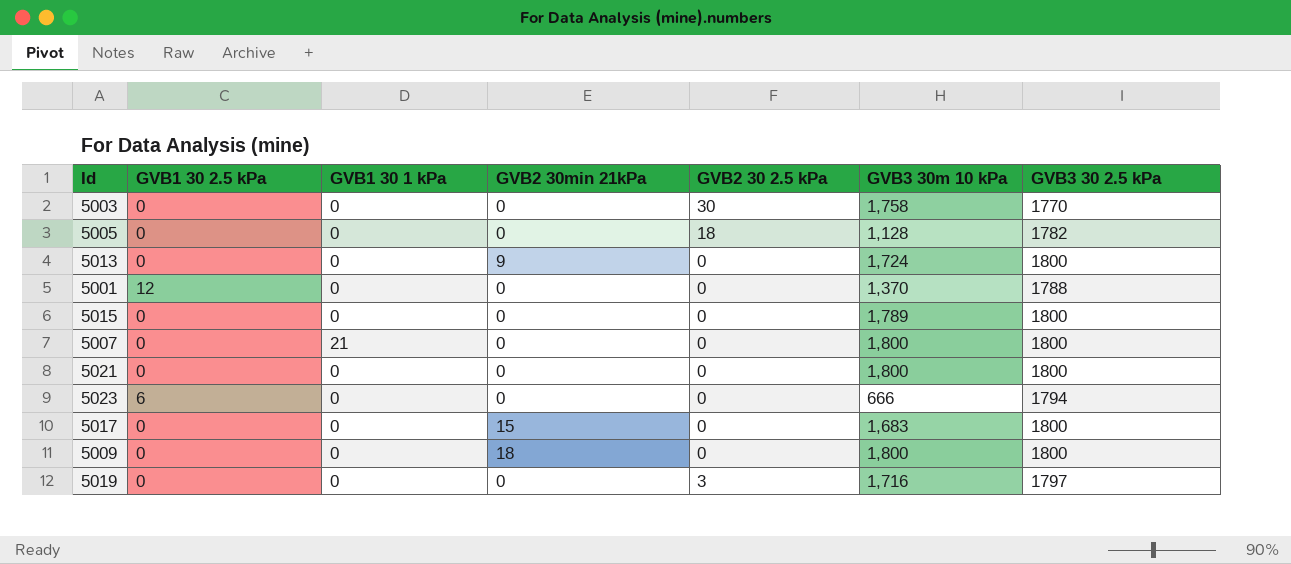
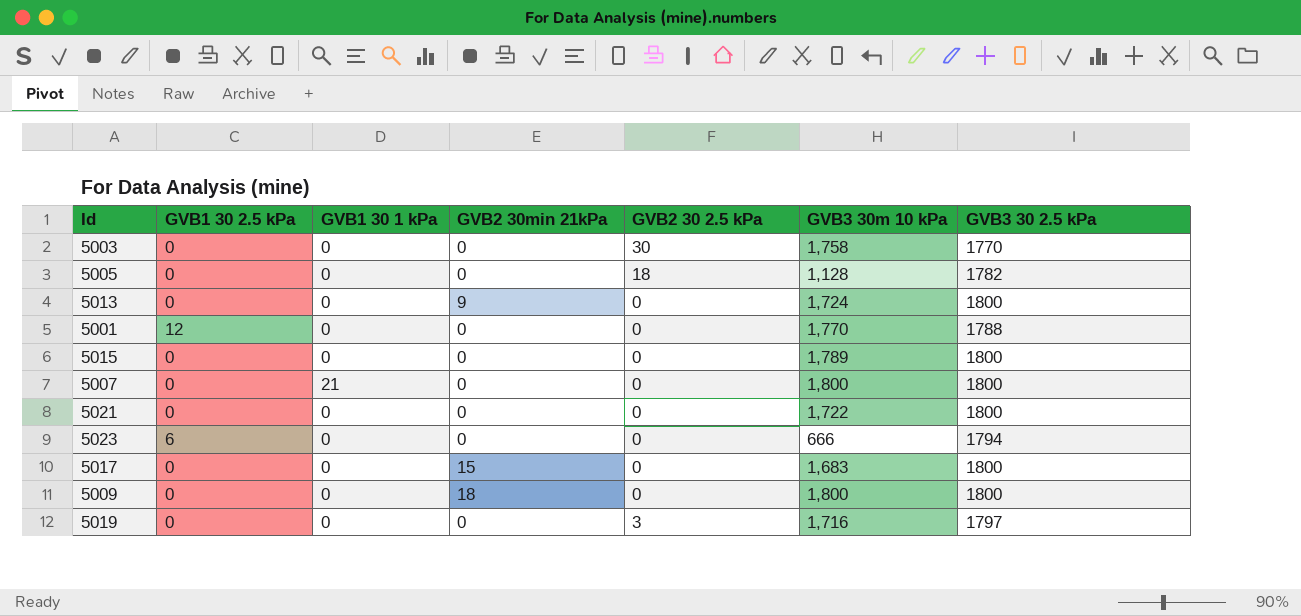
5001 | GVB3 30m 10 kPa: 1,370 -> 1,770
5021 | GVB3 30m 10 kPa: 1,800 -> 1,722

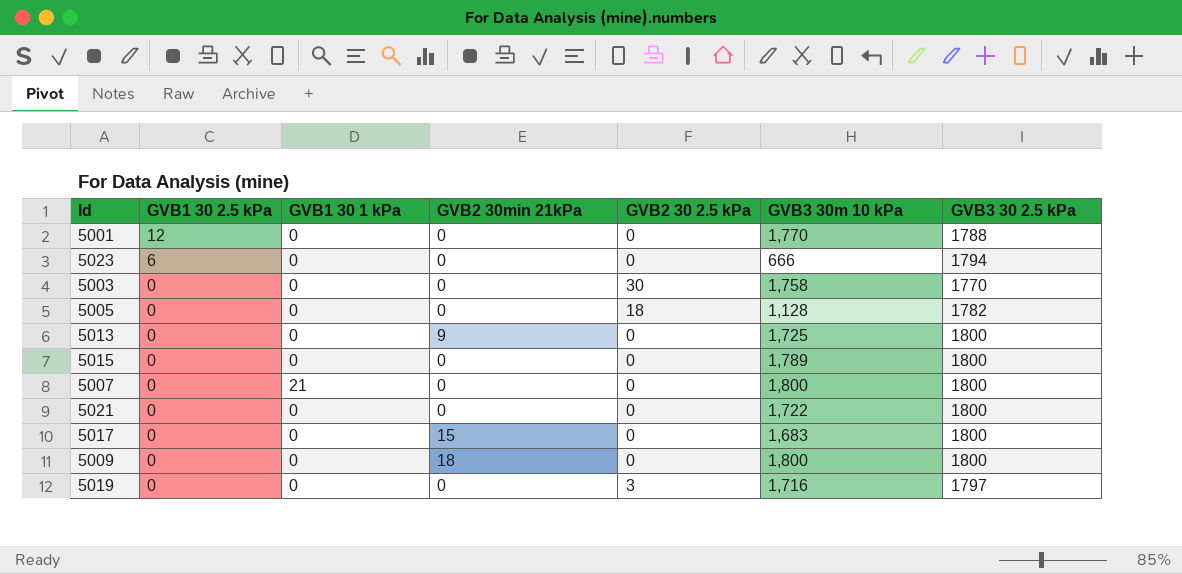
row order: none -> GVB1 30 2.5 kPa descending
5013 | GVB3 30m 10 kPa: 1,724 -> 1,725

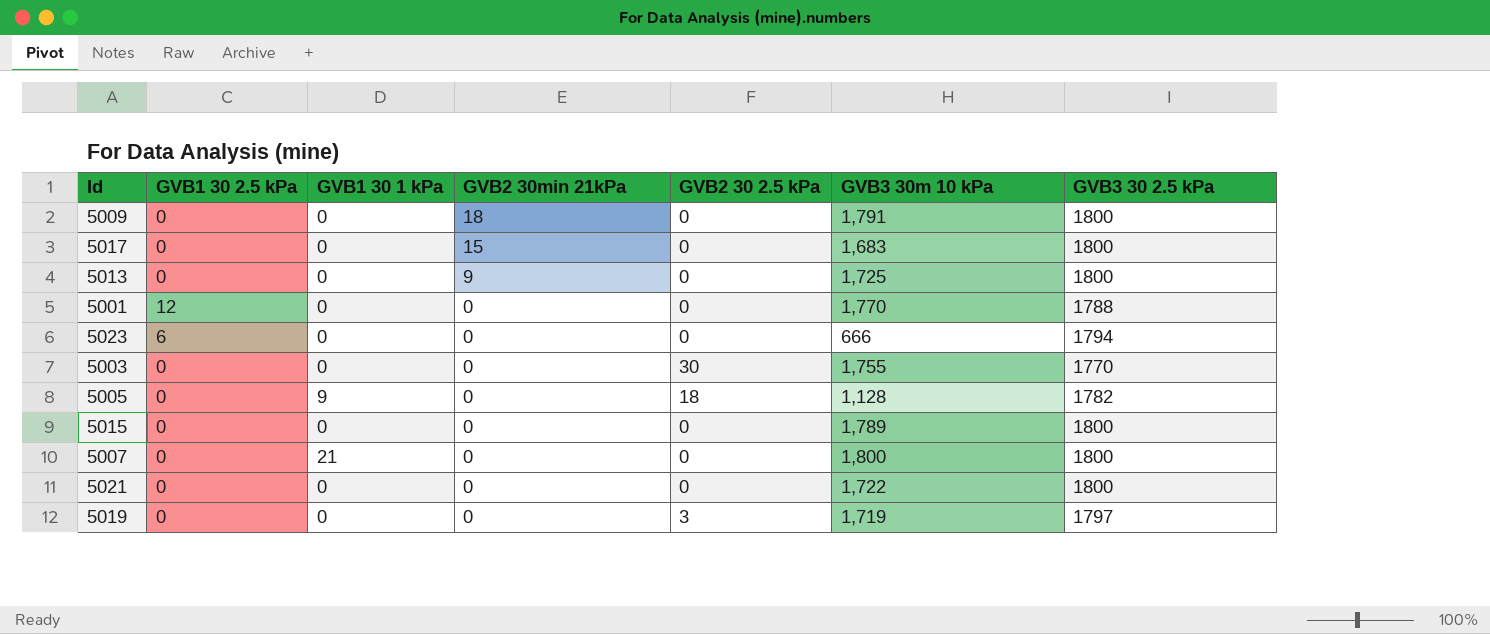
row order: GVB1 30 2.5 kPa descending -> GVB2 30min 21kPa descending
5009 | GVB3 30m 10 kPa: 1,800 -> 1,791
5003 | GVB3 30m 10 kPa: 1,758 -> 1,755
5005 | GVB1 30 1 kPa: 0 -> 9
5019 | GVB3 30m 10 kPa: 1,716 -> 1,719

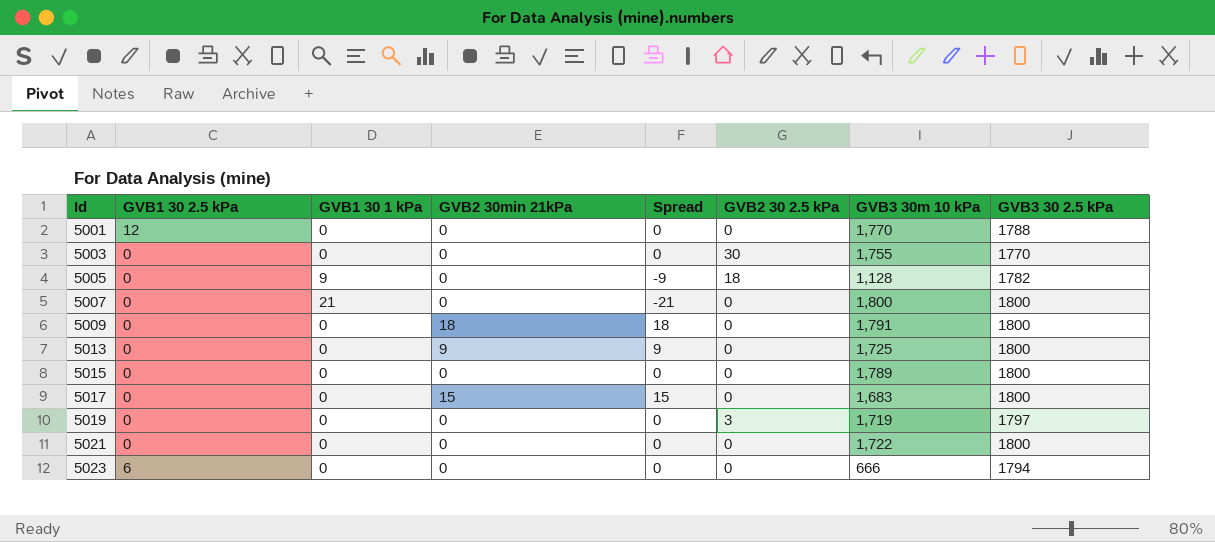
row order: GVB2 30min 21kPa descending -> Id ascending
column Spread | formula: none -> [GVB2 30min 21kPa] - [GVB1 30 1 kPa]

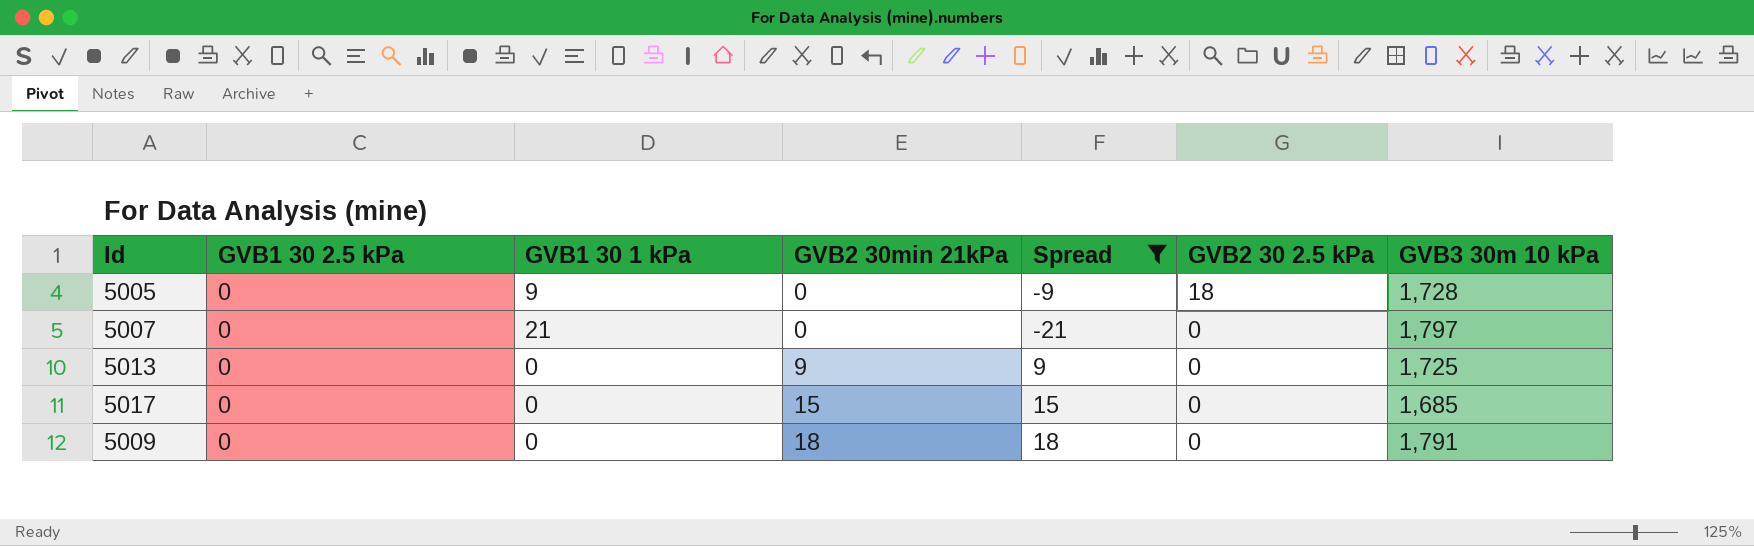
filter: none -> Spread != 0
row order: Id ascending -> GVB2 30min 21kPa ascending
column GVB3 30 2.5 kPa | position: 8 -> none
5005 | GVB3 30m 10 kPa: 1,128 -> 1,728
5007 | GVB3 30m 10 kPa: 1,800 -> 1,797
5017 | GVB3 30m 10 kPa: 1,683 -> 1,685

